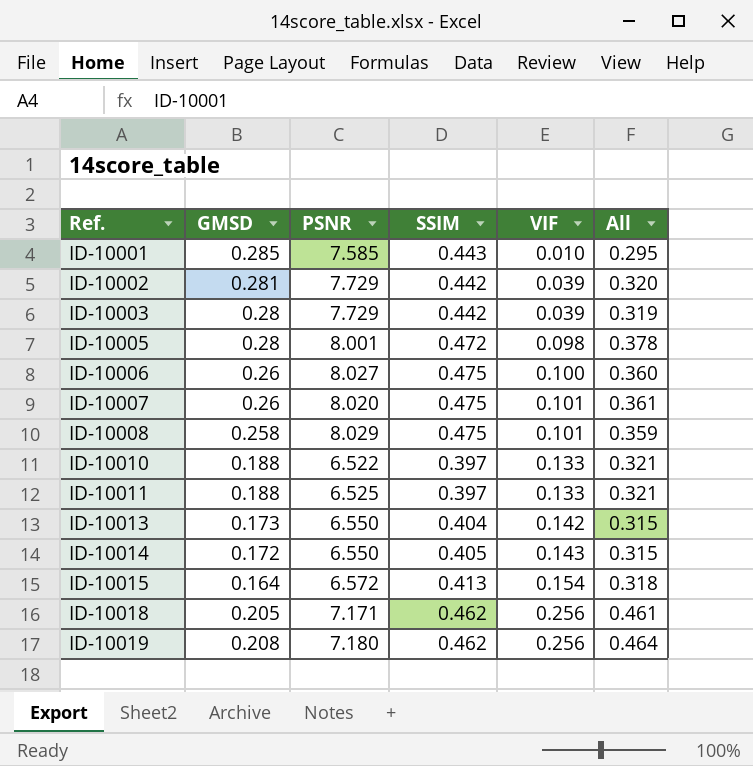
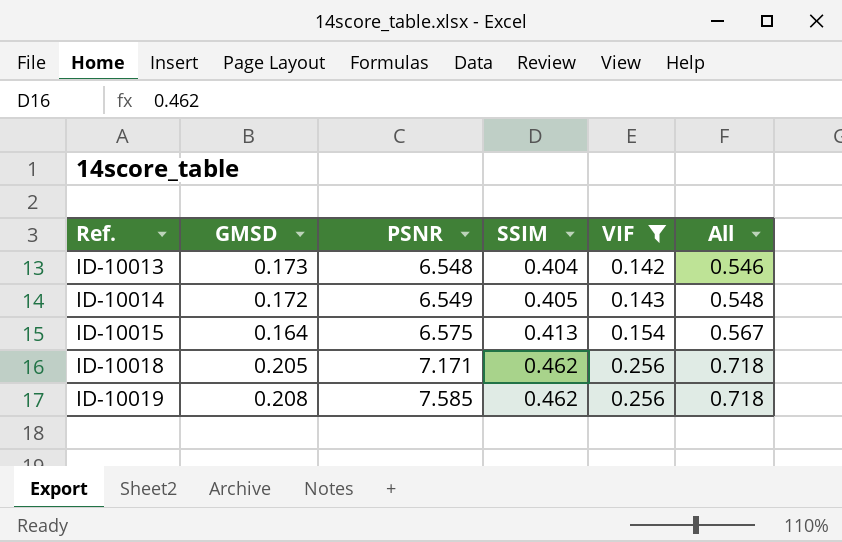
filter: none -> VIF >= 0.142
column All | formula: [GMSD] + [VIF] -> [SSIM] + [VIF]
ID-10013 | PSNR: 6.550 -> 6.548
ID-10014 | PSNR: 6.550 -> 6.549
ID-10015 | PSNR: 6.572 -> 6.575
ID-10019 | PSNR: 7.180 -> 7.585

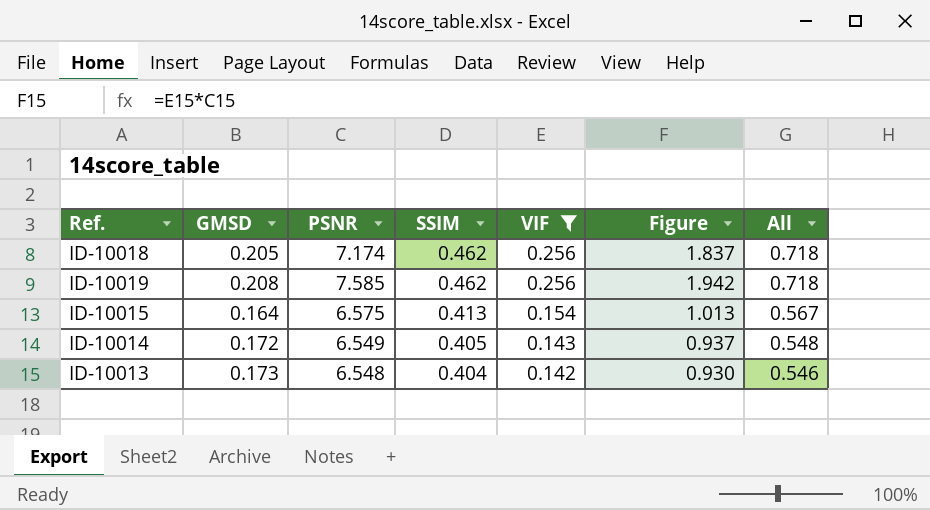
row order: Ref. ascending -> SSIM descending
column Figure | formula: none -> [PSNR] * [VIF]
ID-10018 | PSNR: 7.171 -> 7.174

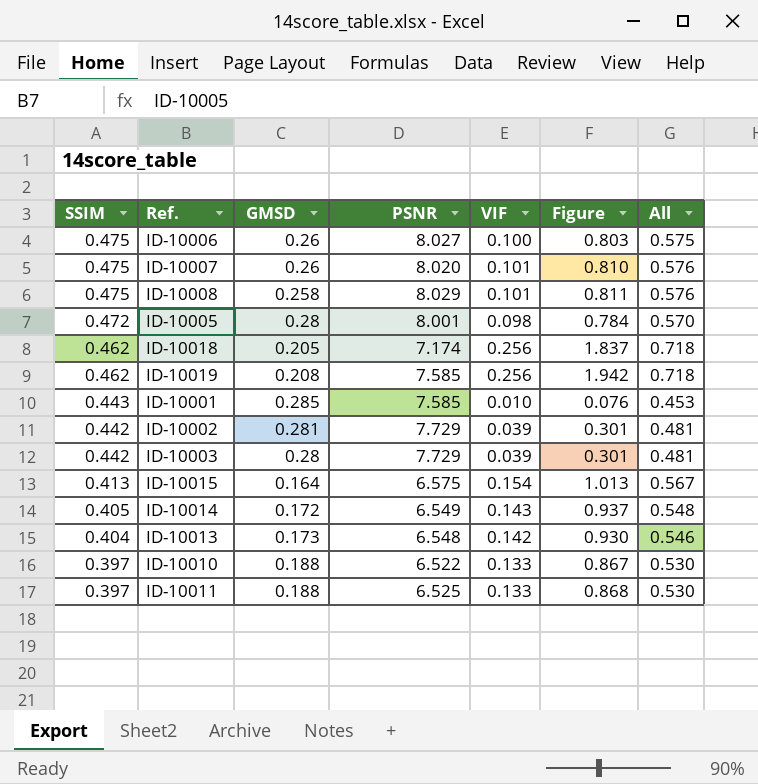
filter: VIF >= 0.142 -> none
column SSIM | position: 4 -> 1

